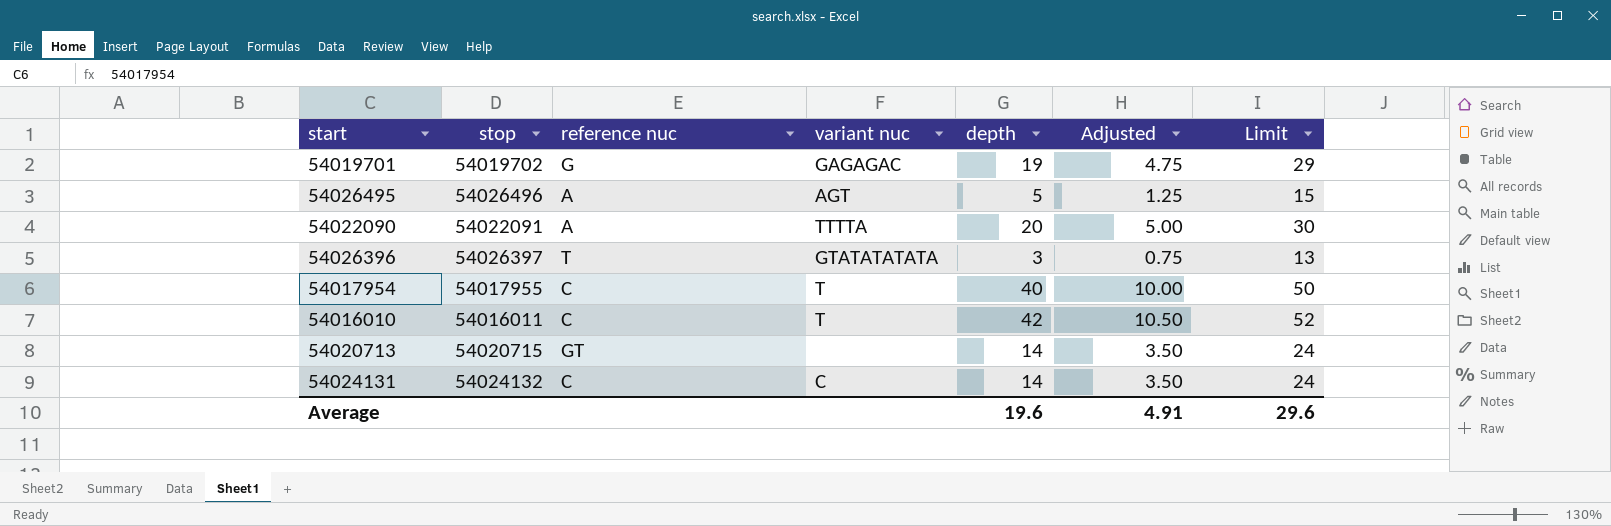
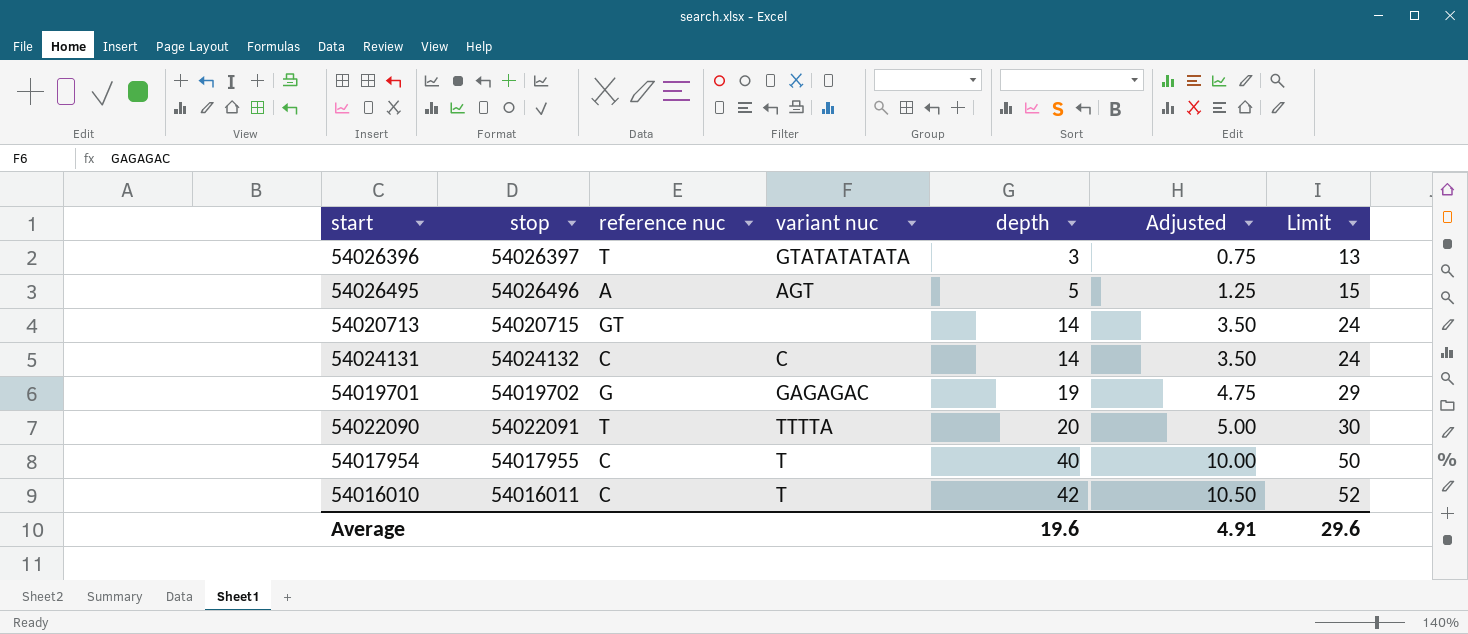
row order: none -> depth ascending
54022090 | reference nuc: A -> T

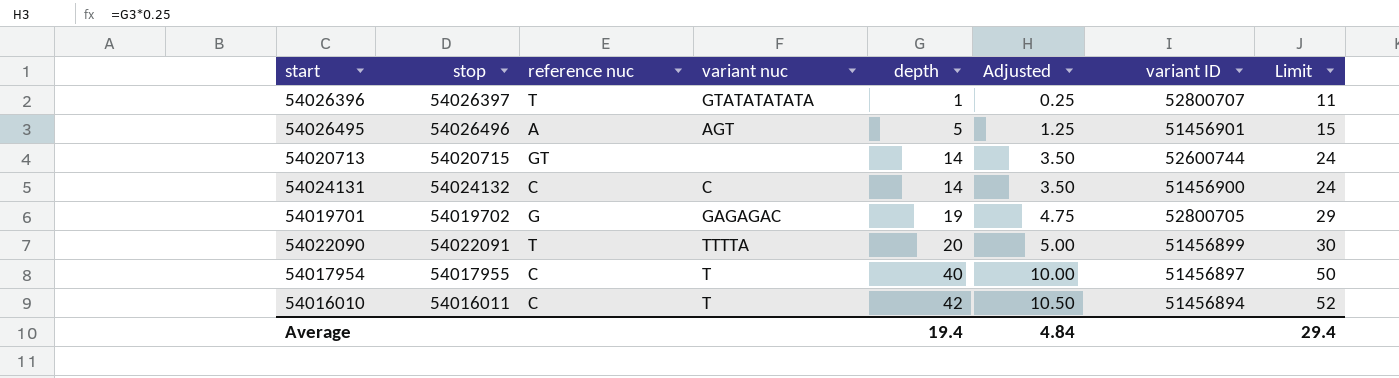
column variant ID | position: none -> 7
54026396 | depth: 3 -> 1
54026396 | Adjusted: 0.75 -> 0.25
54026396 | Limit: 13 -> 11
Average | depth: 19.6 -> 19.4
Average | Adjusted: 4.91 -> 4.84
Average | Limit: 29.6 -> 29.4

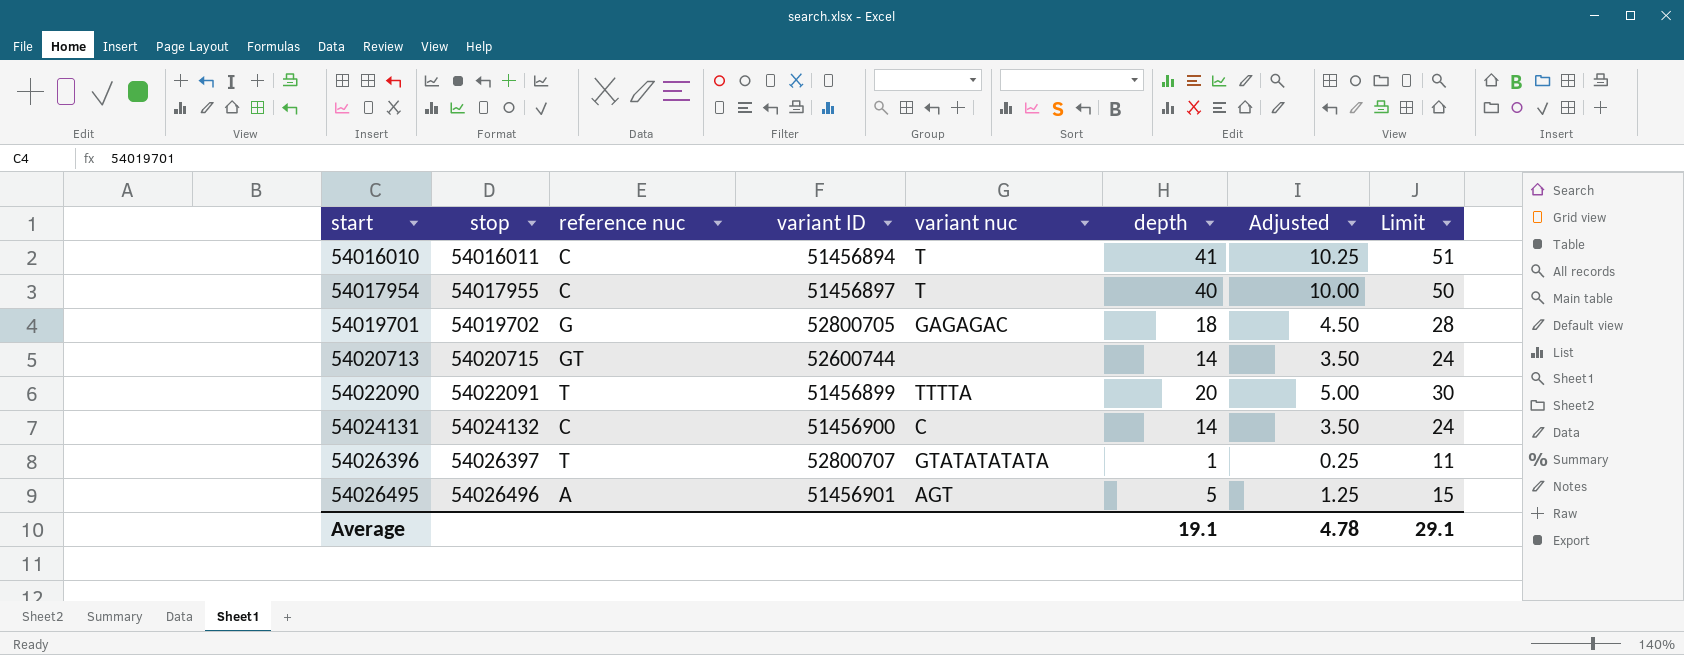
row order: depth ascending -> start ascending
column variant ID | position: 7 -> 4
54016010 | depth: 42 -> 41
54016010 | Adjusted: 10.50 -> 10.25
54016010 | Limit: 52 -> 51
54019701 | depth: 19 -> 18
54019701 | Adjusted: 4.75 -> 4.50
54019701 | Limit: 29 -> 28
Average | depth: 19.4 -> 19.1
Average | Adjusted: 4.84 -> 4.78
Average | Limit: 29.4 -> 29.1

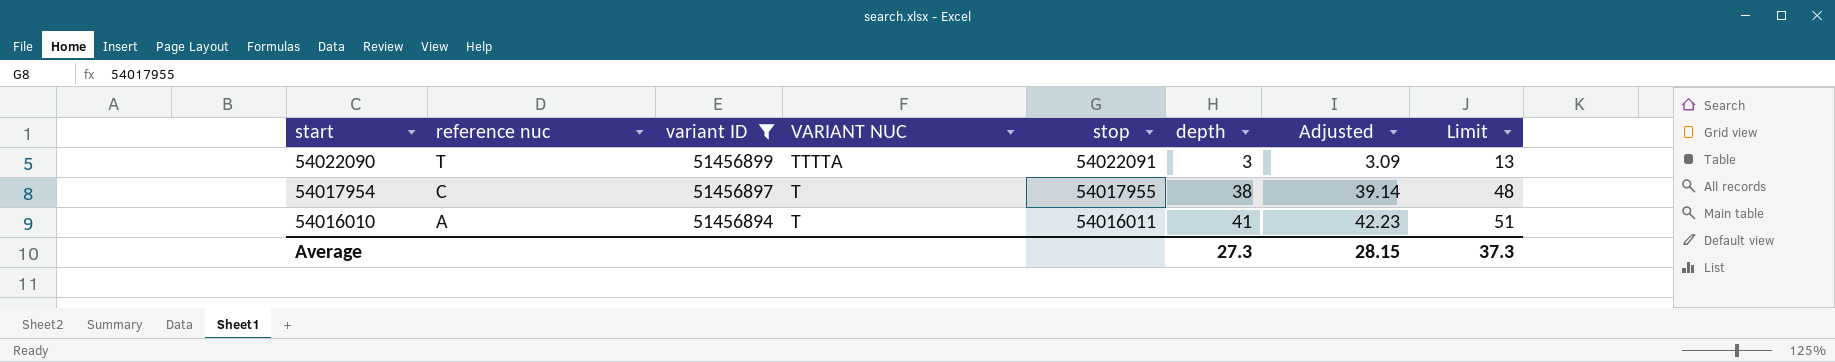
filter: none -> variant ID <= 51456899
row order: start ascending -> start descending
column name: variant nuc -> VARIANT NUC
column stop | position: 2 -> 5
column Adjusted | formula: [depth] * 0.25 -> [depth] * 1.03
54022090 | depth: 20 -> 3
54022090 | Limit: 30 -> 13
54017954 | depth: 40 -> 38
54017954 | Limit: 50 -> 48
54016010 | reference nuc: C -> A
Average | depth: 19.1 -> 27.3
Average | Adjusted: 4.78 -> 28.15
Average | Limit: 29.1 -> 37.3

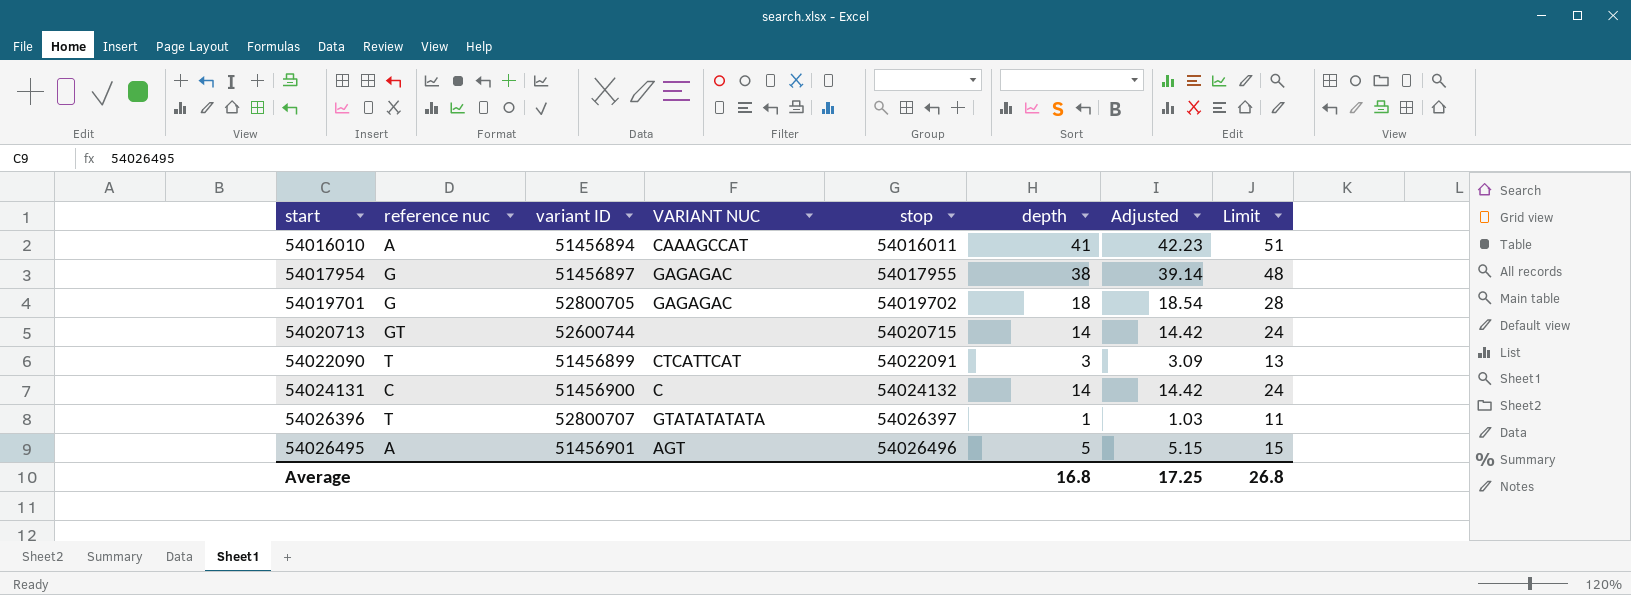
filter: variant ID <= 51456899 -> none
row order: start descending -> start ascending
54016010 | VARIANT NUC: T -> CAAAGCCAT
54017954 | reference nuc: C -> G
54017954 | VARIANT NUC: T -> GAGAGAC
54022090 | VARIANT NUC: TTTTA -> CTCATTCAT
Average | depth: 27.3 -> 16.8
Average | Adjusted: 28.15 -> 17.25
Average | Limit: 37.3 -> 26.8

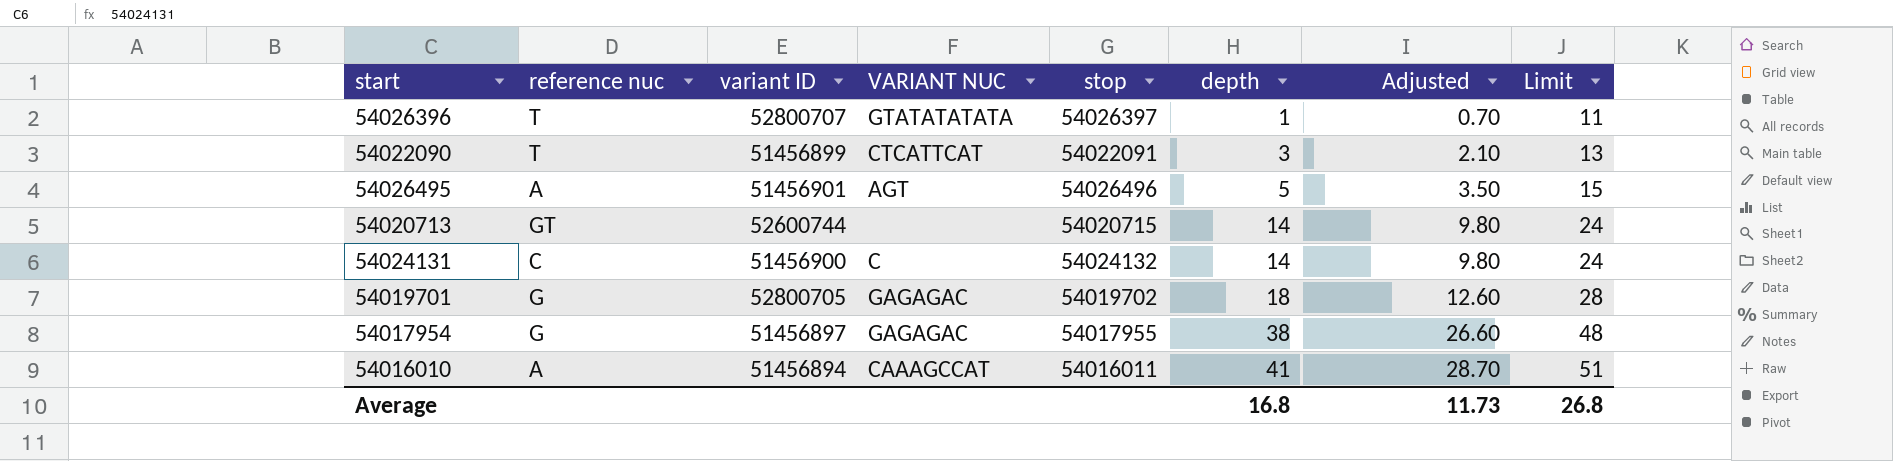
row order: start ascending -> depth ascending
column Adjusted | formula: [depth] * 1.03 -> [depth] * 0.7
Average | Adjusted: 17.25 -> 11.73

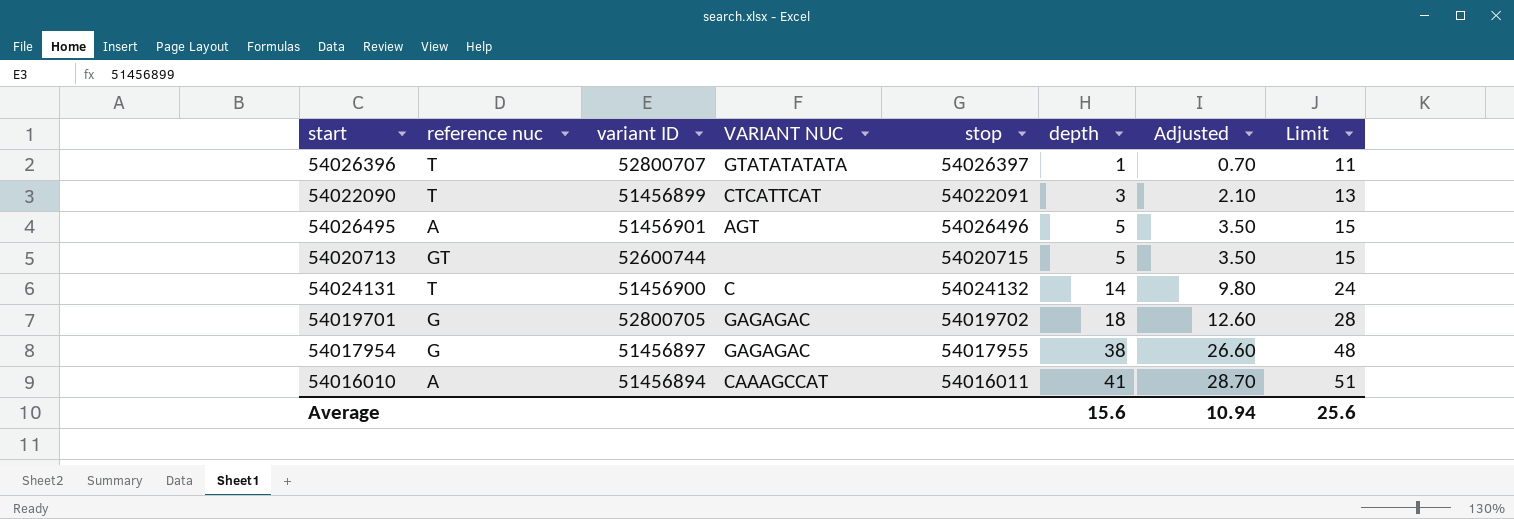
54020713 | depth: 14 -> 5
54020713 | Adjusted: 9.80 -> 3.50
54020713 | Limit: 24 -> 15
54024131 | reference nuc: C -> T
Average | depth: 16.8 -> 15.6
Average | Adjusted: 11.73 -> 10.94
Average | Limit: 26.8 -> 25.6

